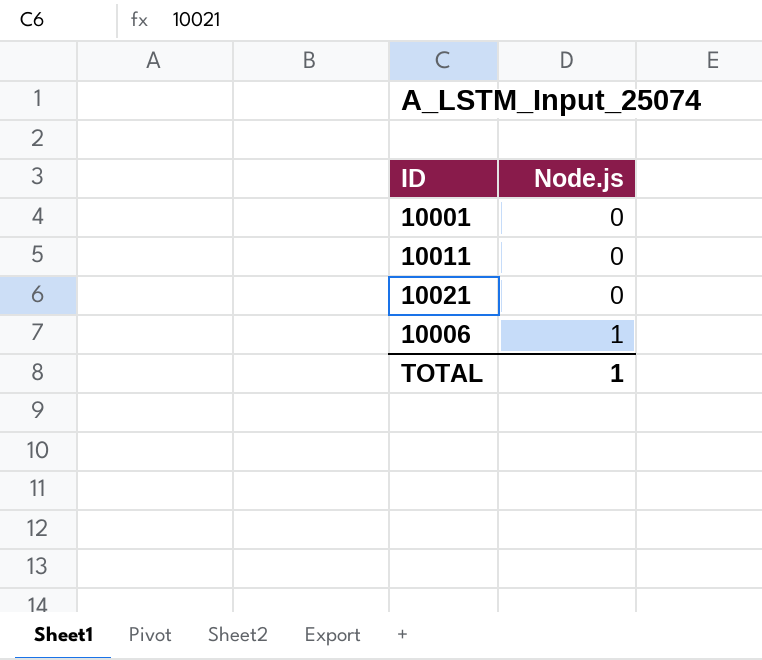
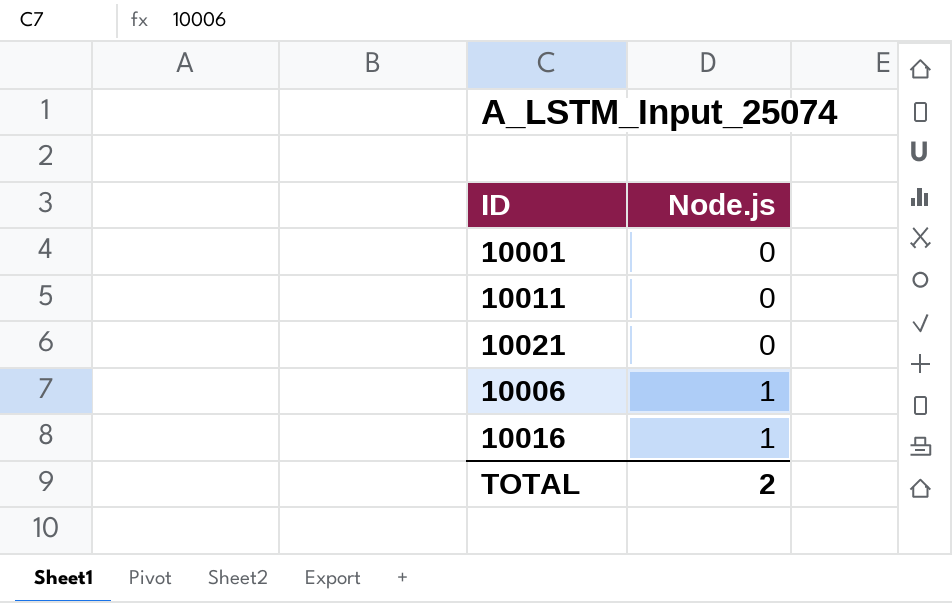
row 10016: none -> 1
TOTAL | Node.js: 1 -> 2

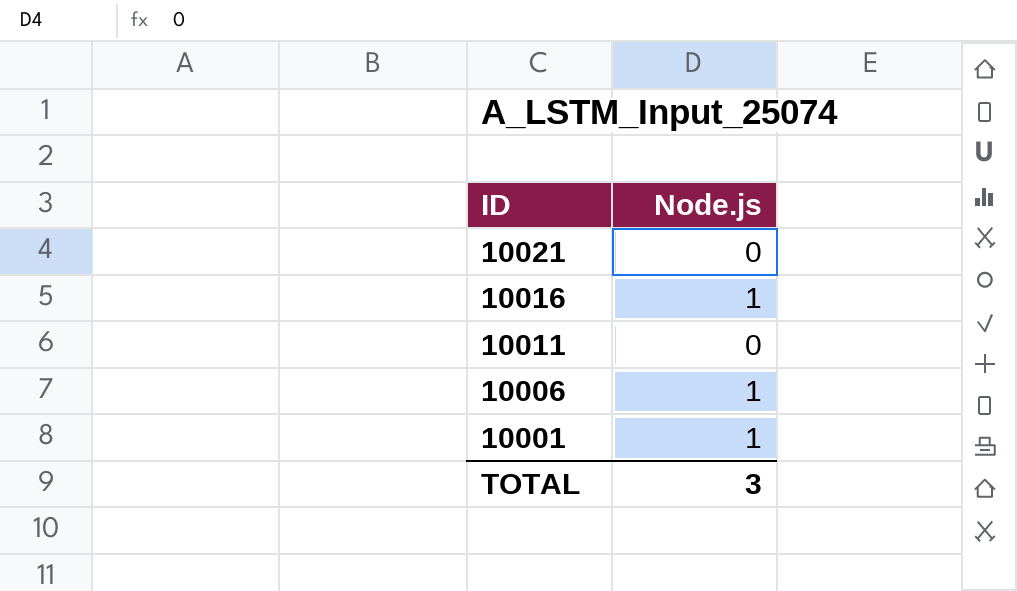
row order: Node.js ascending -> ID descending
10001 | Node.js: 0 -> 1
TOTAL | Node.js: 2 -> 3

